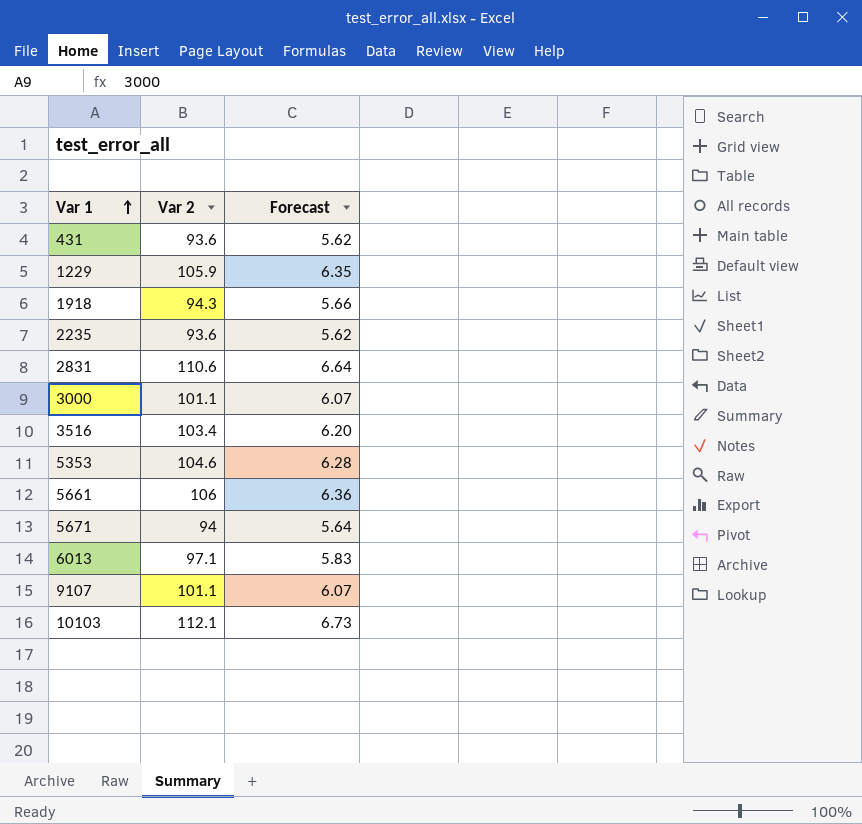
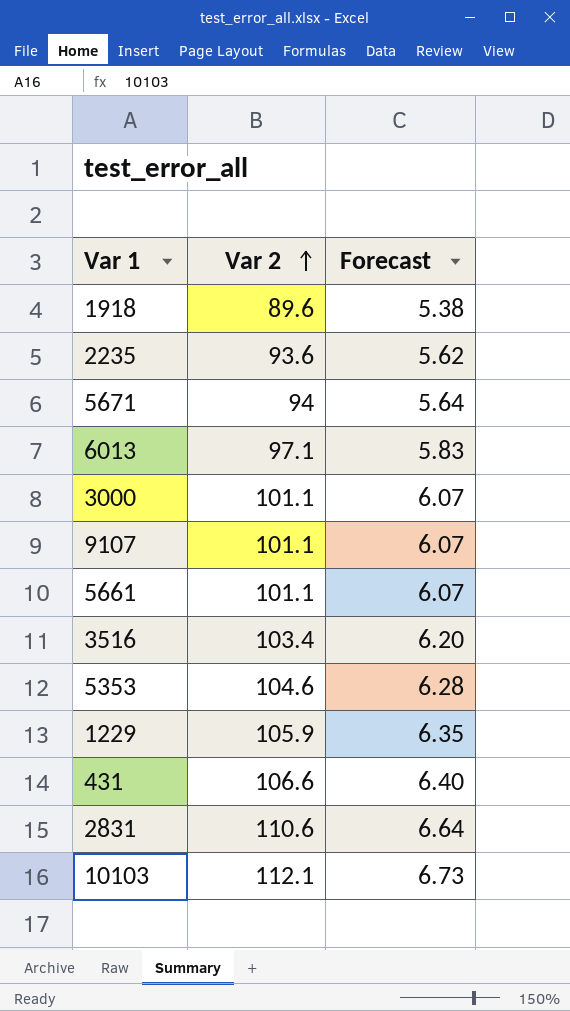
row order: Var 1 ascending -> Var 2 ascending
1918 | Var 2: 94.3 -> 89.6
1918 | Forecast: 5.66 -> 5.38
5661 | Var 2: 106 -> 101.1
5661 | Forecast: 6.36 -> 6.07
431 | Var 2: 93.6 -> 106.6
431 | Forecast: 5.62 -> 6.40

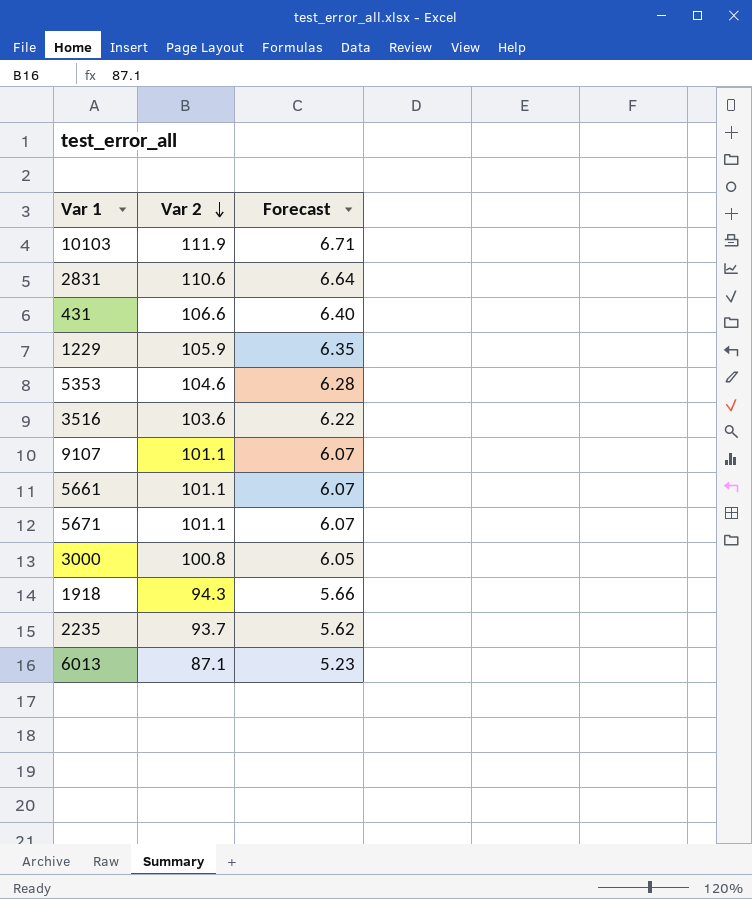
row order: Var 2 ascending -> Var 2 descending
10103 | Var 2: 112.1 -> 111.9
10103 | Forecast: 6.73 -> 6.71
3516 | Var 2: 103.4 -> 103.6
3516 | Forecast: 6.20 -> 6.22
5671 | Var 2: 94 -> 101.1
5671 | Forecast: 5.64 -> 6.07
3000 | Var 2: 101.1 -> 100.8
3000 | Forecast: 6.07 -> 6.05
1918 | Var 2: 89.6 -> 94.3
1918 | Forecast: 5.38 -> 5.66
2235 | Var 2: 93.6 -> 93.7
6013 | Var 2: 97.1 -> 87.1
6013 | Forecast: 5.83 -> 5.23

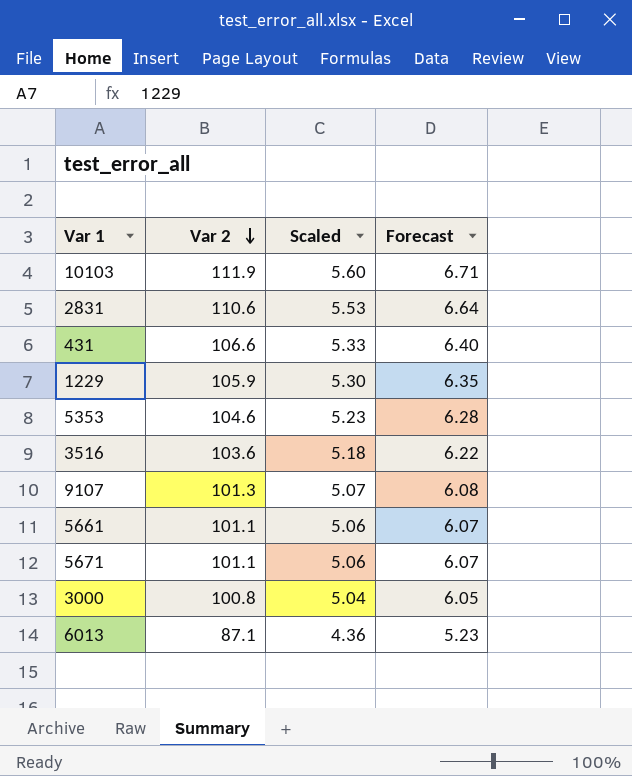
column Scaled | formula: none -> [Var 2] * 0.05
row 1918: 94.3 | 5.66 -> none
row 2235: 93.7 | 5.62 -> none
9107 | Var 2: 101.1 -> 101.3
9107 | Forecast: 6.07 -> 6.08

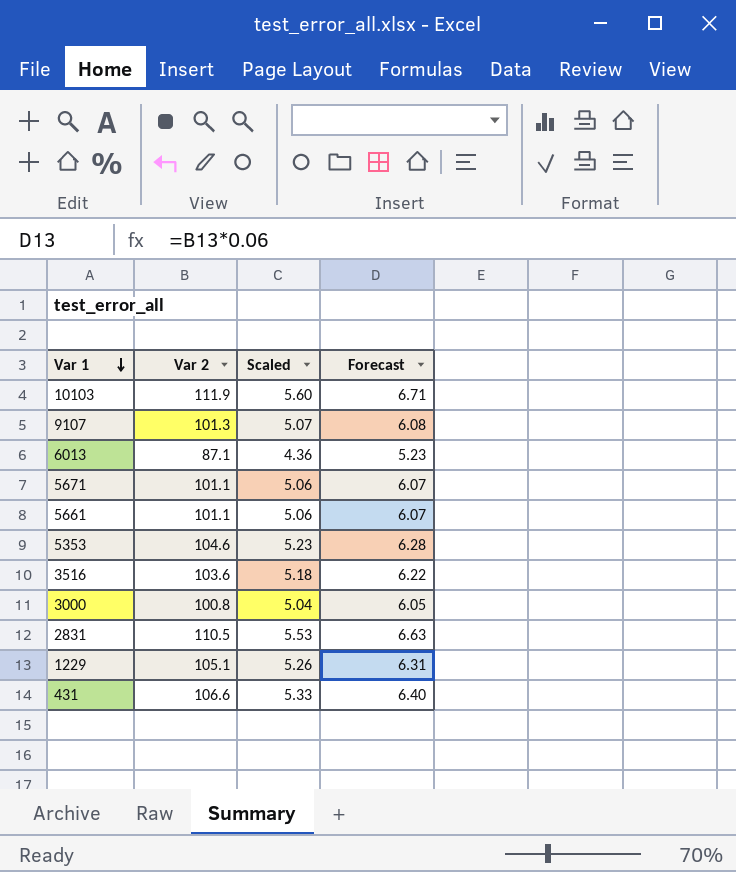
row order: Var 2 descending -> Var 1 descending
2831 | Var 2: 110.6 -> 110.5
2831 | Forecast: 6.64 -> 6.63
1229 | Var 2: 105.9 -> 105.1
1229 | Scaled: 5.30 -> 5.26
1229 | Forecast: 6.35 -> 6.31

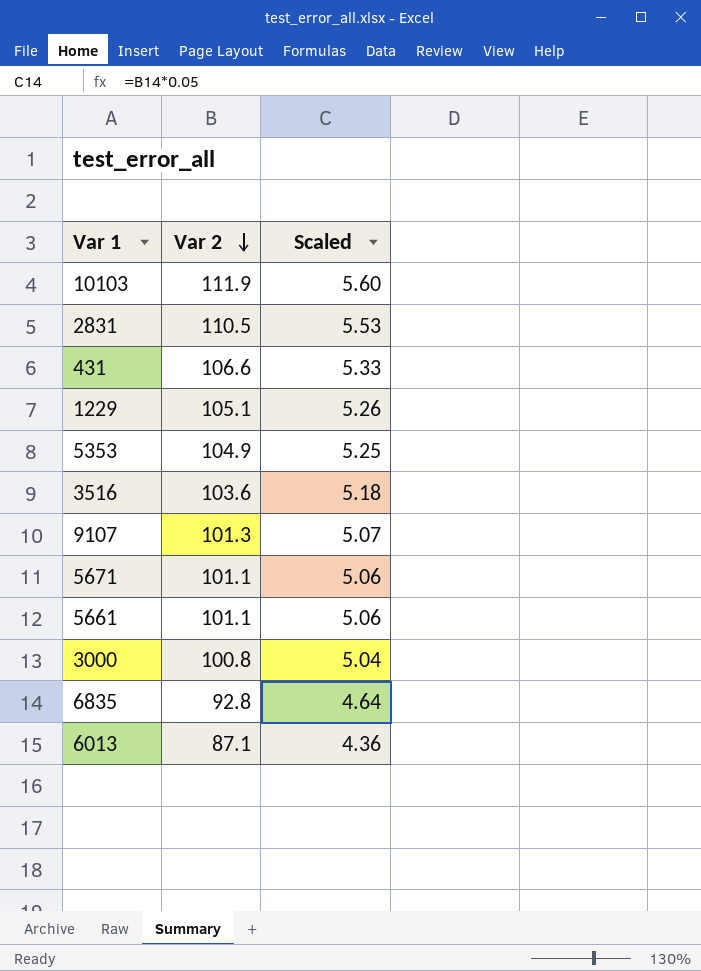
row order: Var 1 descending -> Var 2 descending
column Forecast | formula: [Var 2] * 0.06 -> none
5353 | Var 2: 104.6 -> 104.9
5353 | Scaled: 5.23 -> 5.25
row 6835: none -> 92.8 | 4.64

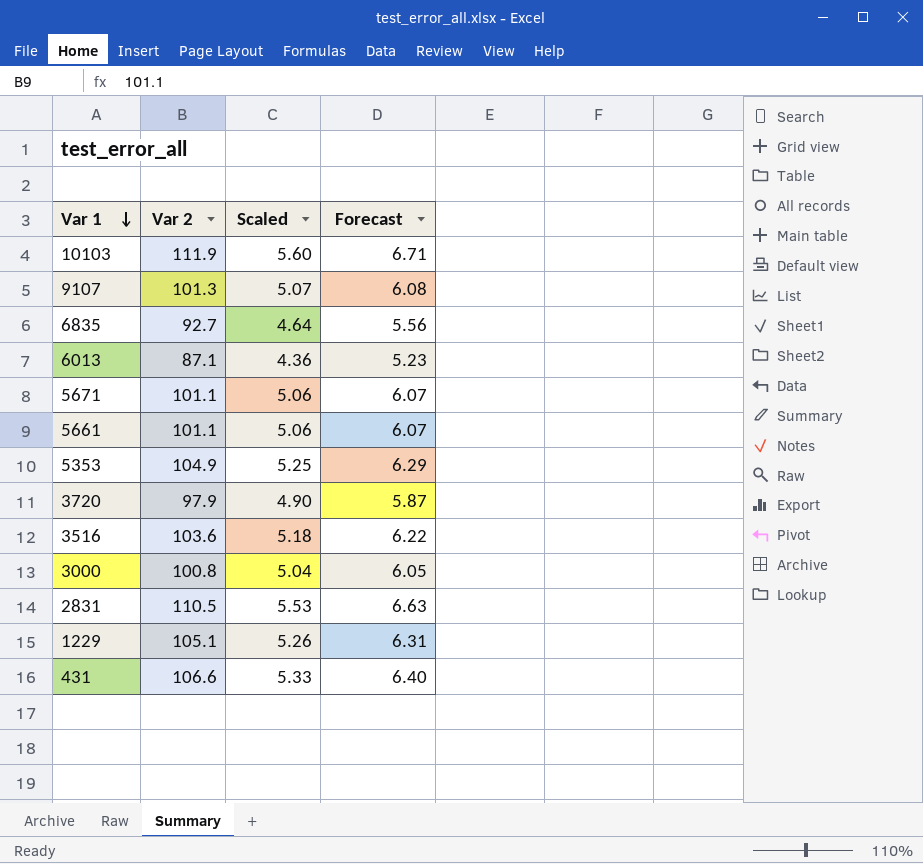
row order: Var 2 descending -> Var 1 descending
column Forecast | formula: none -> [Var 2] * 0.06
6835 | Var 2: 92.8 -> 92.7
row 3720: none -> 97.9 | 4.90 | 5.87

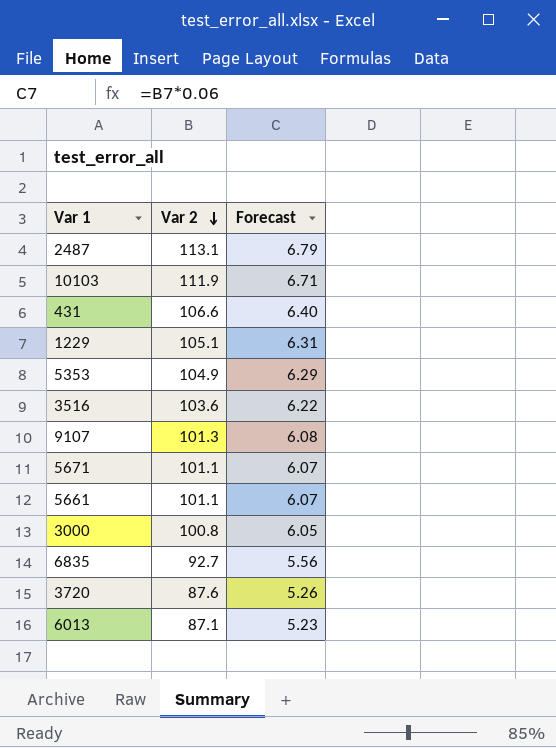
row order: Var 1 descending -> Var 2 descending
column Scaled | formula: [Var 2] * 0.05 -> none
row 2831: 110.5 | 5.53 | 6.63 -> none
row 2487: none -> 113.1 | 6.79
3720 | Var 2: 97.9 -> 87.6
3720 | Forecast: 5.87 -> 5.26

